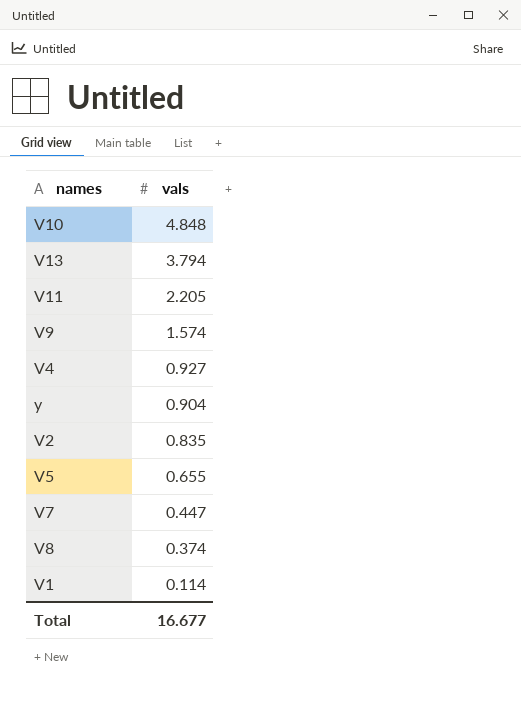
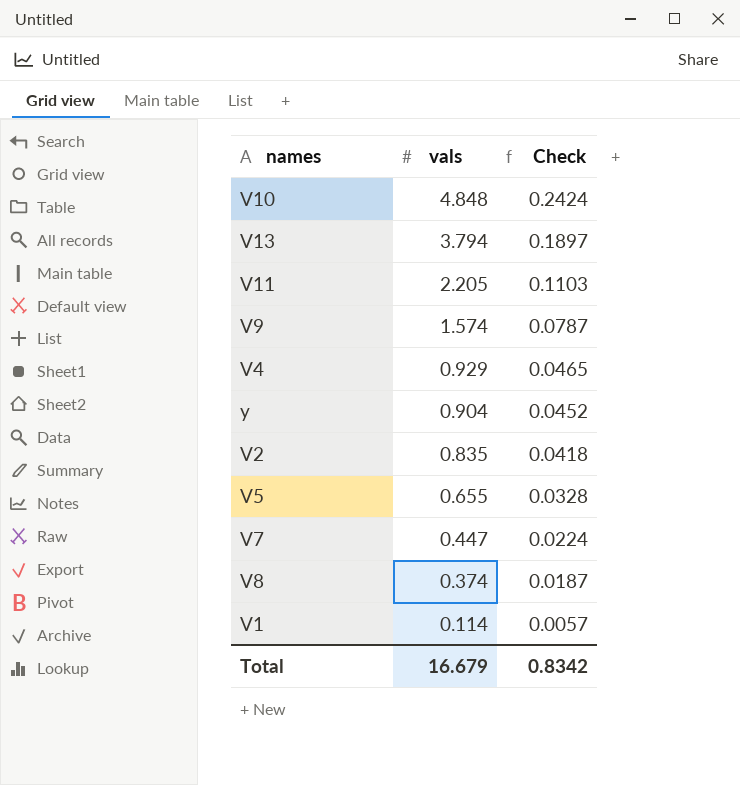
column Check | formula: none -> [vals] * 0.05
V4 | vals: 0.927 -> 0.929
Total | vals: 16.677 -> 16.679

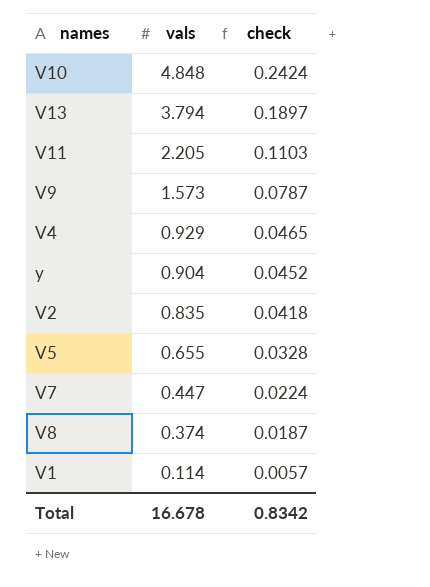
column name: Check -> check
V9 | vals: 1.574 -> 1.573
Total | vals: 16.679 -> 16.678

